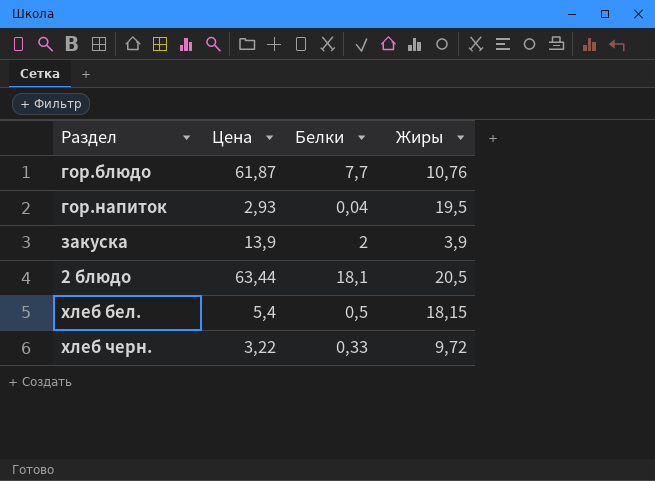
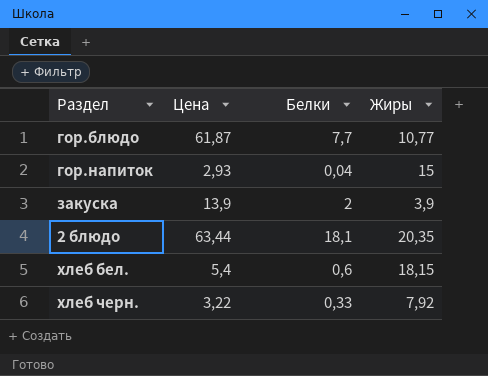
гор.блюдо | Жиры: 10,76 -> 10,77
гор.напиток | Жиры: 19,5 -> 15
2 блюдо | Жиры: 20,5 -> 20,35
хлеб бел. | Белки: 0,5 -> 0,6
хлеб черн. | Жиры: 9,72 -> 7,92

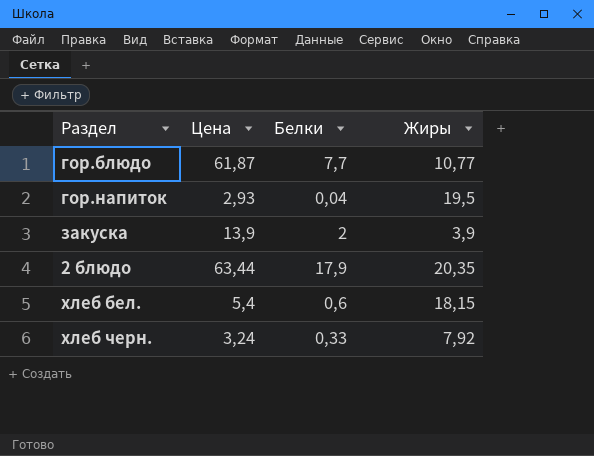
гор.напиток | Жиры: 15 -> 19,5
2 блюдо | Белки: 18,1 -> 17,9
хлеб черн. | Цена: 3,22 -> 3,24

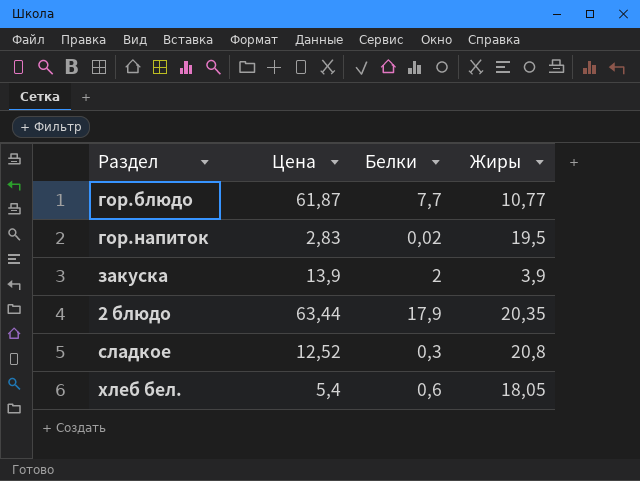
row хлеб черн.: 3,24 | 0,33 | 7,92 -> none
гор.напиток | Цена: 2,93 -> 2,83
гор.напиток | Белки: 0,04 -> 0,02
row сладкое: none -> 12,52 | 0,3 | 20,8
хлеб бел. | Жиры: 18,15 -> 18,05

